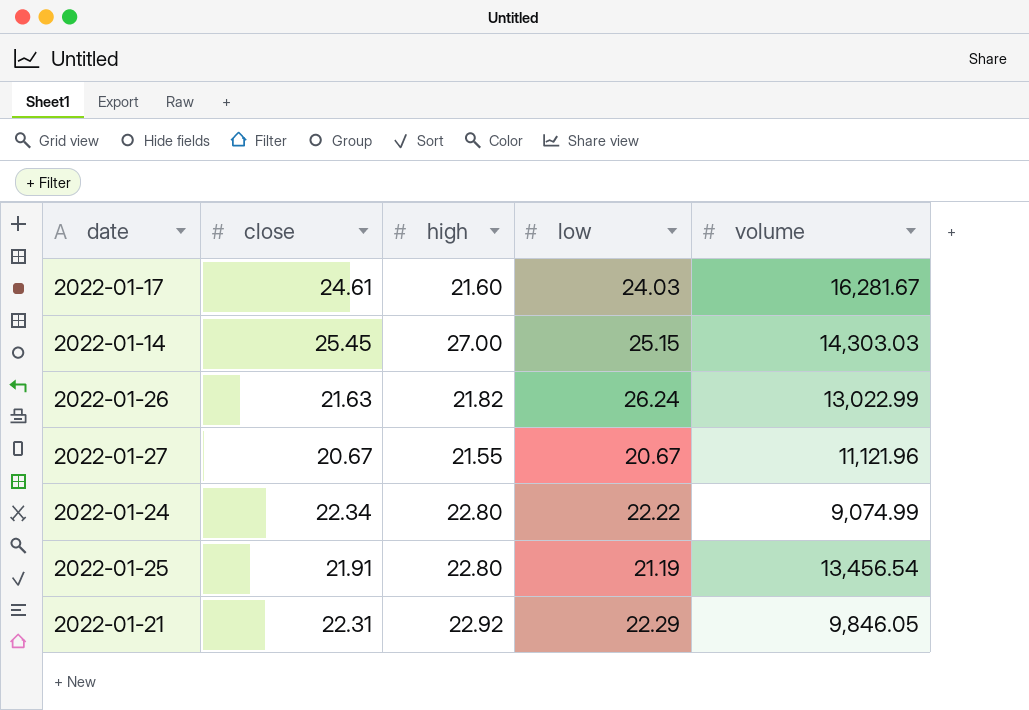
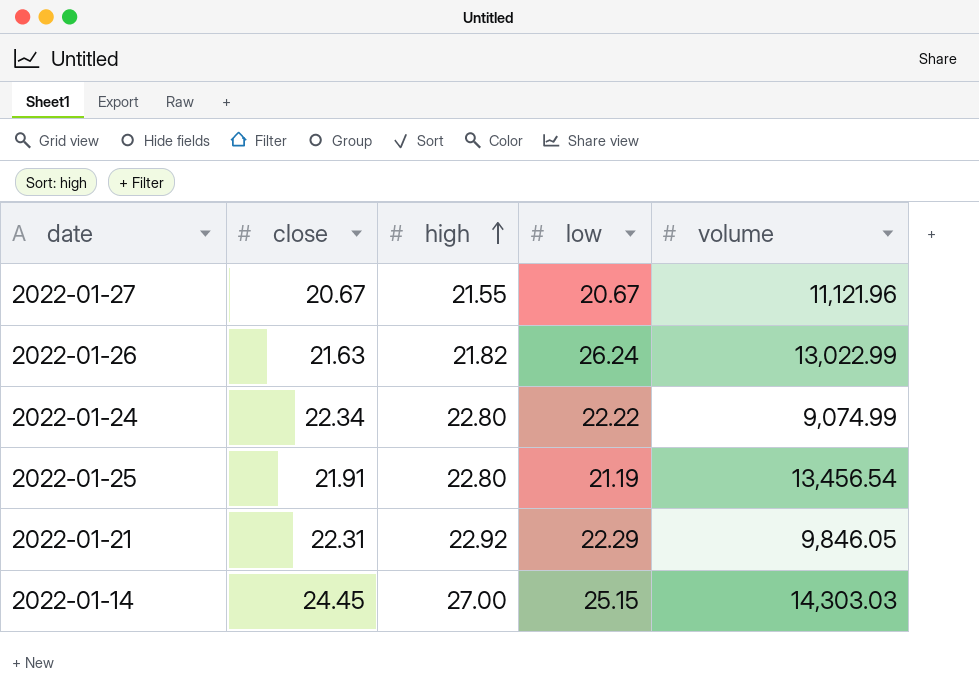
row order: none -> high ascending
row 2022-01-17: 24.61 | 21.60 | 24.03 | 16,281.67 -> none
2022-01-14 | close: 25.45 -> 24.45

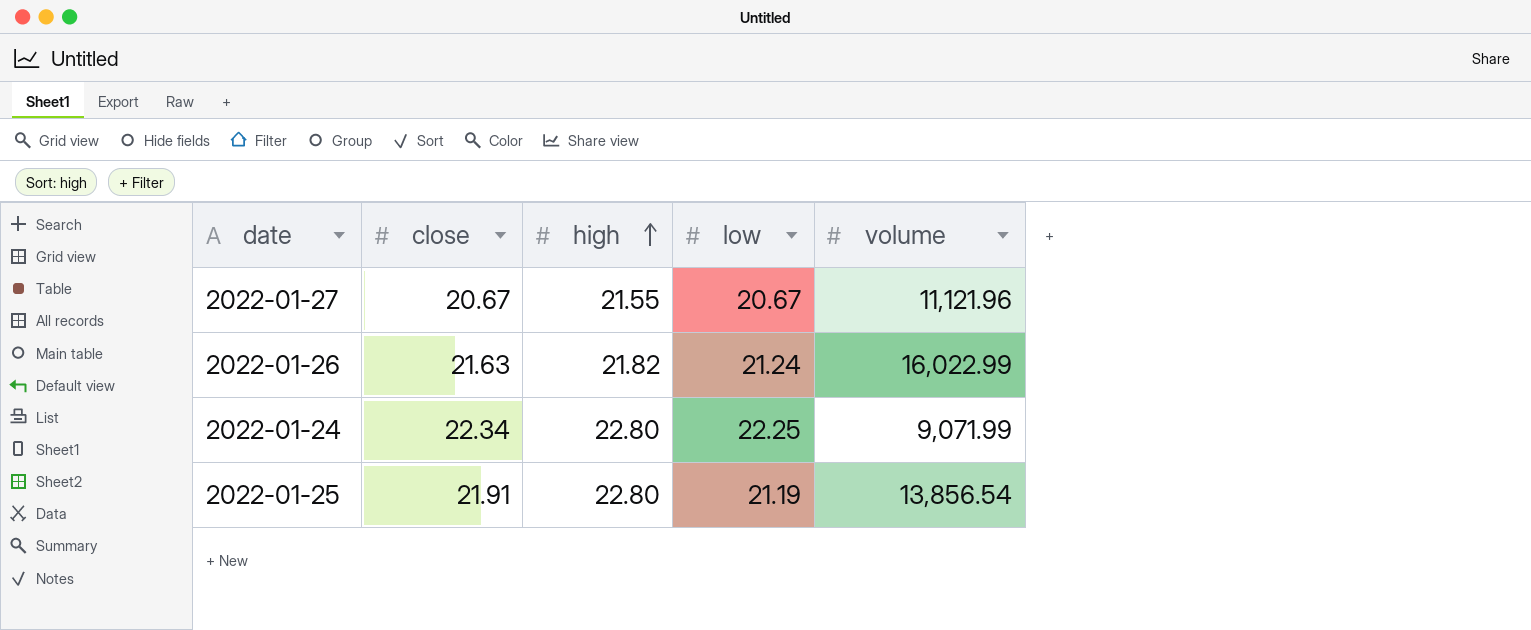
row 2022-01-21: 22.31 | 22.92 | 22.29 | 9,846.05 -> none
row 2022-01-14: 24.45 | 27.00 | 25.15 | 14,303.03 -> none
2022-01-26 | low: 26.24 -> 21.24
2022-01-26 | volume: 13,022.99 -> 16,022.99
2022-01-24 | low: 22.22 -> 22.25
2022-01-24 | volume: 9,074.99 -> 9,071.99
2022-01-25 | volume: 13,456.54 -> 13,856.54

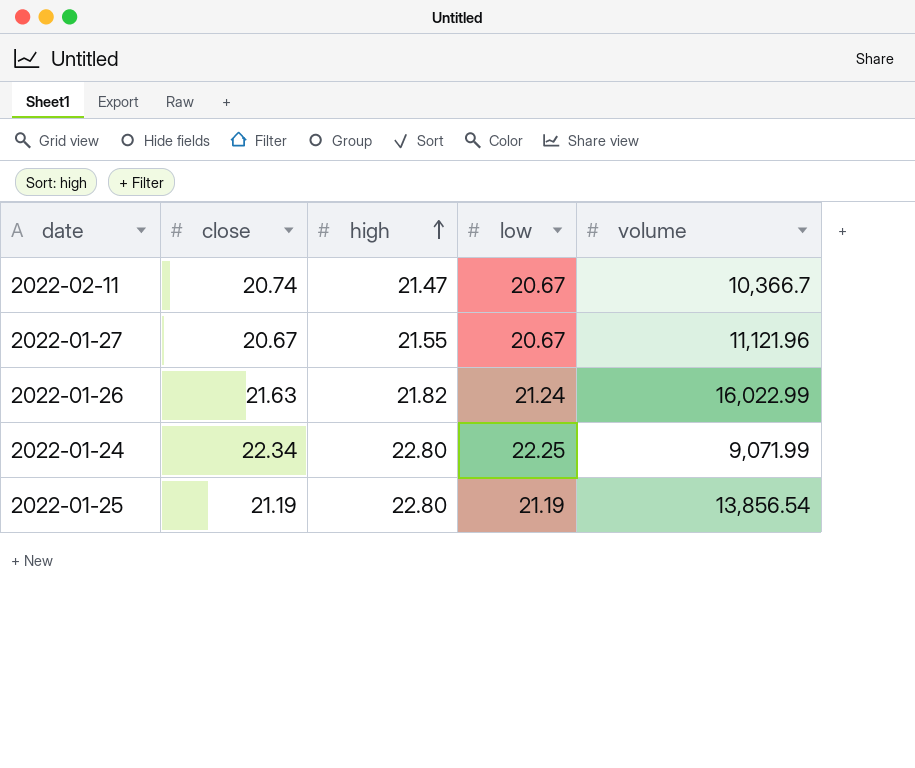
row 2022-02-11: none -> 20.74 | 21.47 | 20.67 | 10,366.7
2022-01-25 | close: 21.91 -> 21.19

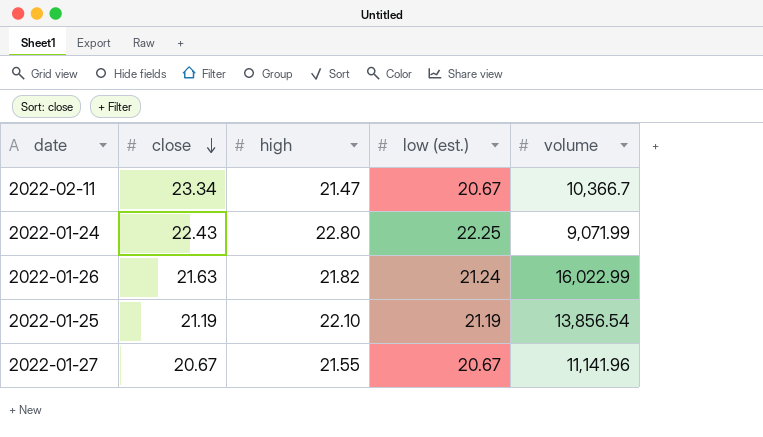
row order: high ascending -> close descending
column name: low -> low (est.)
2022-02-11 | close: 20.74 -> 23.34
2022-01-24 | close: 22.34 -> 22.43
2022-01-25 | high: 22.80 -> 22.10
2022-01-27 | volume: 11,121.96 -> 11,141.96

